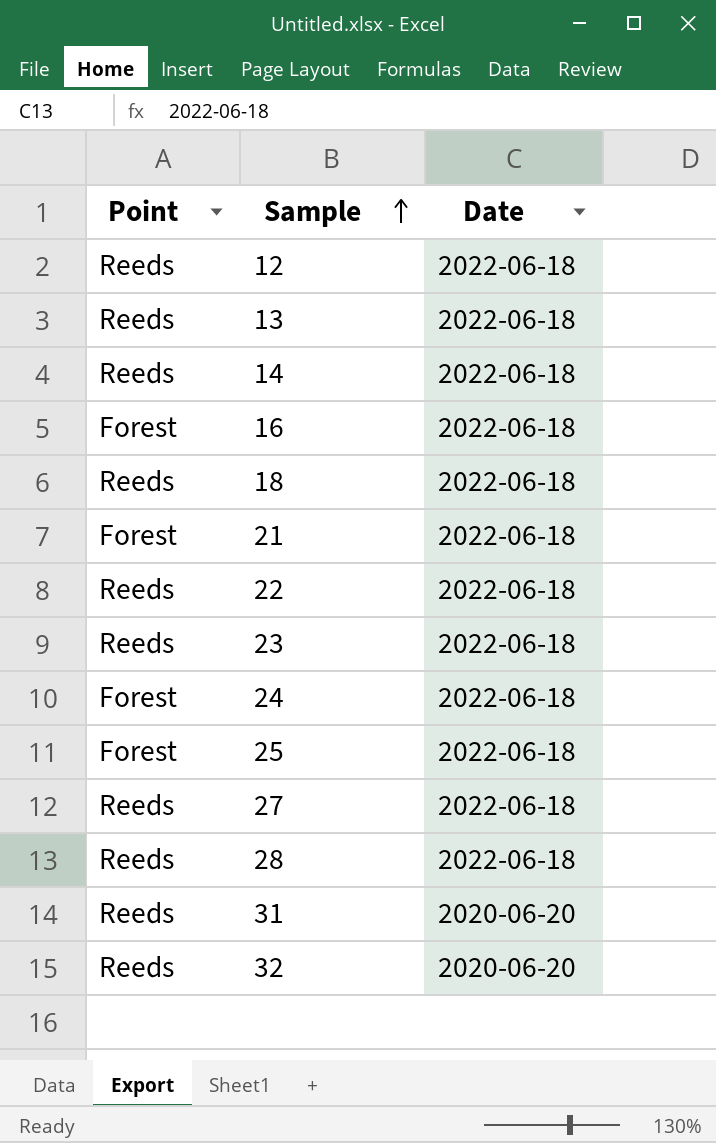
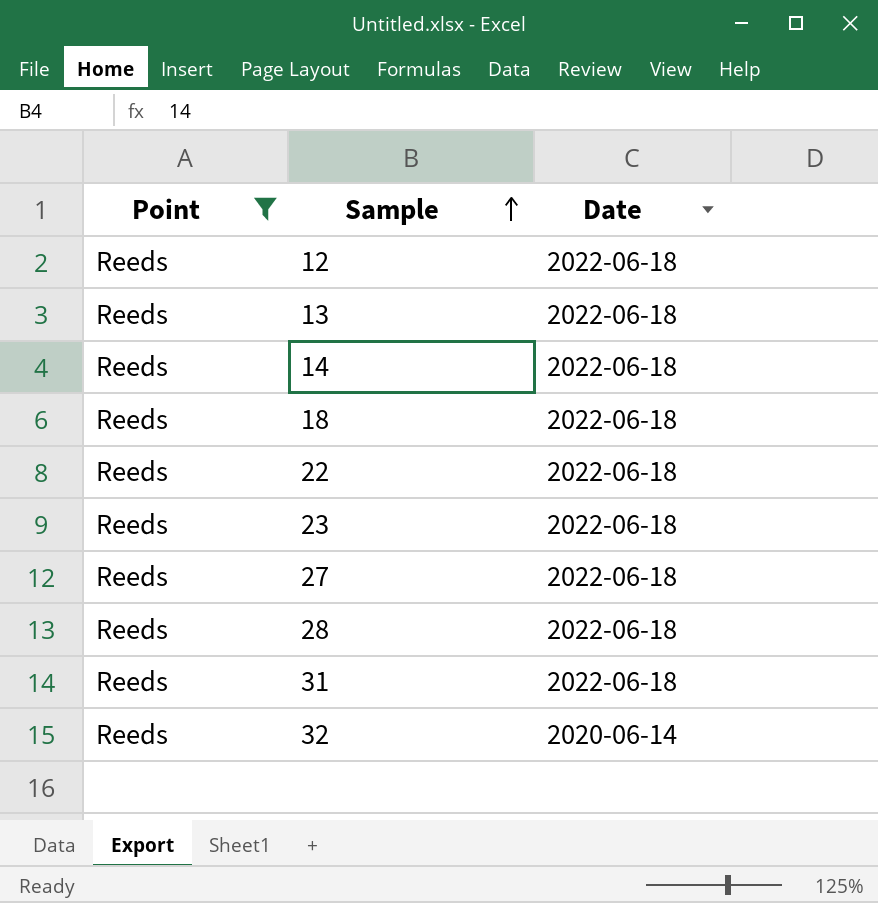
filter: none -> Point = Reeds
31 | Date: 2020-06-20 -> 2022-06-18
32 | Date: 2020-06-20 -> 2020-06-14

